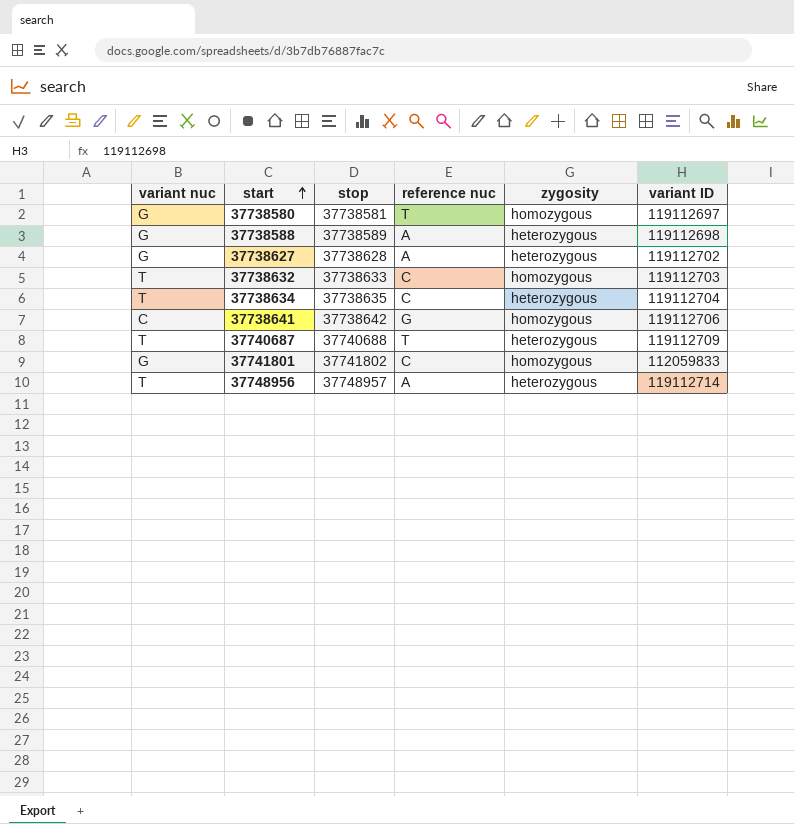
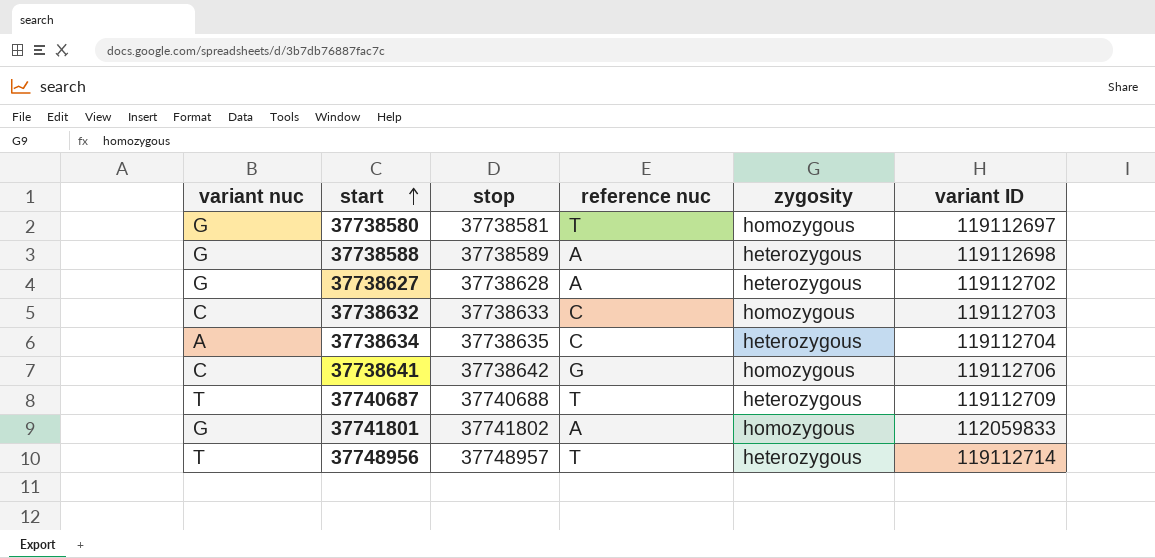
37738632 | variant nuc: T -> C
37738634 | variant nuc: T -> A
37741801 | reference nuc: C -> A
37748956 | reference nuc: A -> T

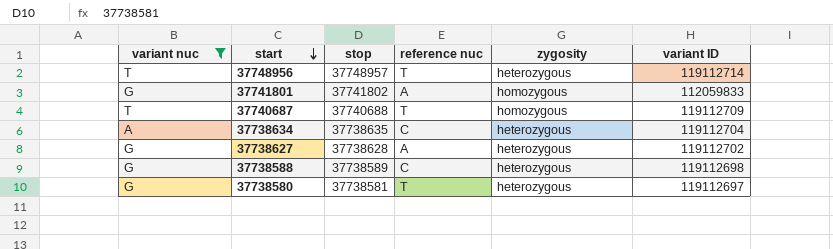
filter: none -> variant nuc != C
row order: start ascending -> start descending
37740687 | zygosity: heterozygous -> homozygous
37738588 | reference nuc: A -> C
37738580 | zygosity: homozygous -> heterozygous

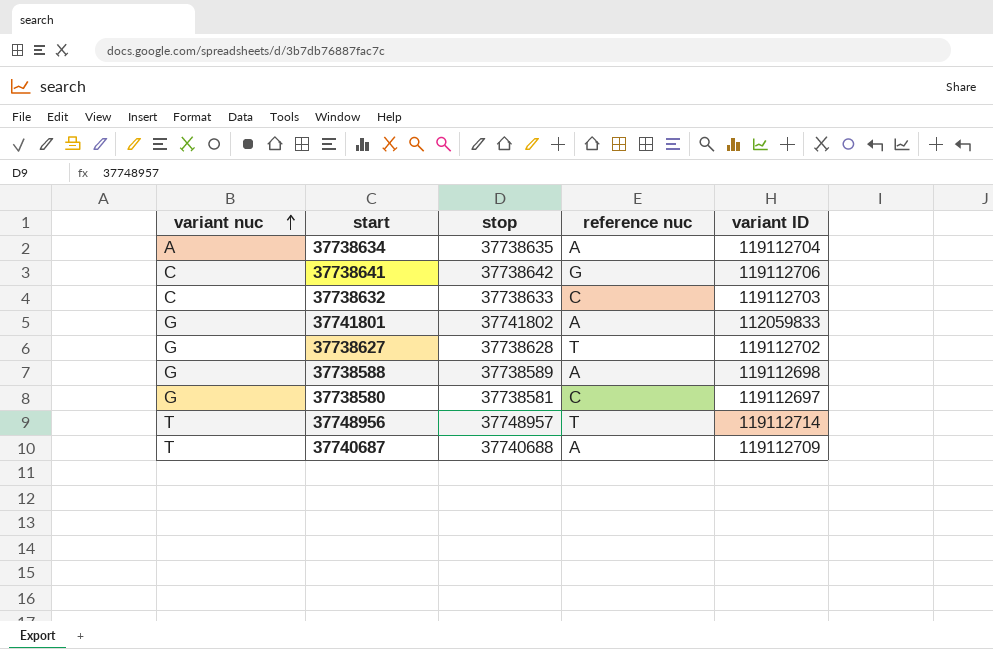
filter: variant nuc != C -> none
row order: start descending -> variant nuc ascending
column zygosity | position: 5 -> none
37738634 | reference nuc: C -> A
37738627 | reference nuc: A -> T
37738588 | reference nuc: C -> A
37738580 | reference nuc: T -> C
37740687 | reference nuc: T -> A

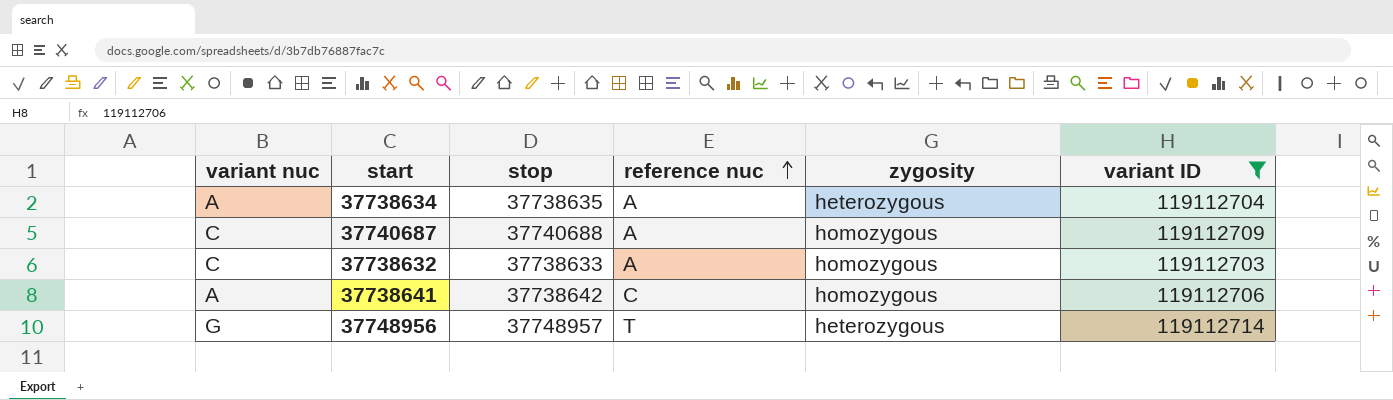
filter: none -> variant ID >= 119112703
row order: variant nuc ascending -> reference nuc ascending
column zygosity | position: none -> 5
37740687 | variant nuc: T -> C
37738632 | reference nuc: C -> A
37738641 | variant nuc: C -> A
37738641 | reference nuc: G -> C
37748956 | variant nuc: T -> G

